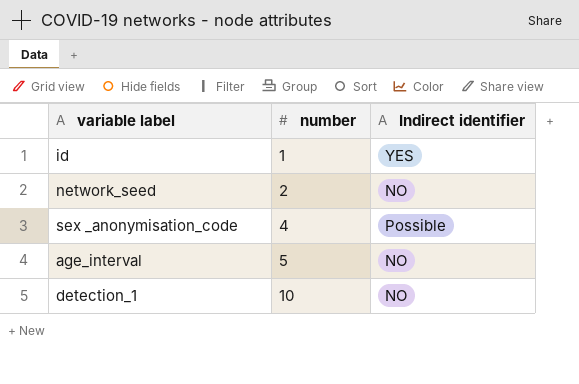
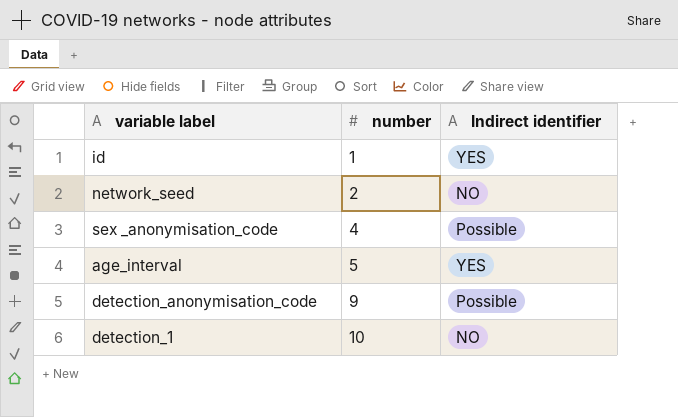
age_interval | Indirect identifier: NO -> YES
row detection_anonymisation_code: none -> 9 | Possible

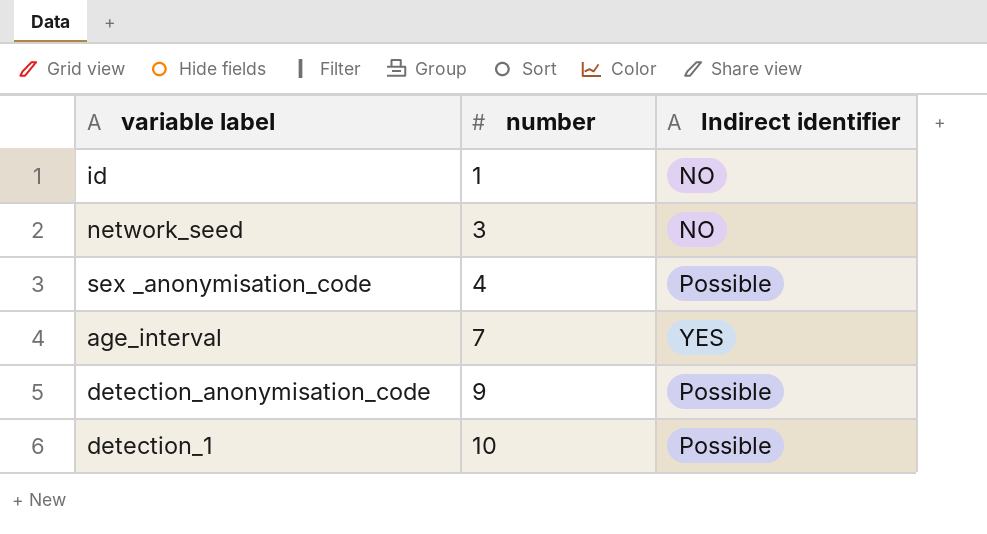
id | Indirect identifier: YES -> NO
network_seed | number: 2 -> 3
age_interval | number: 5 -> 7
detection_1 | Indirect identifier: NO -> Possible

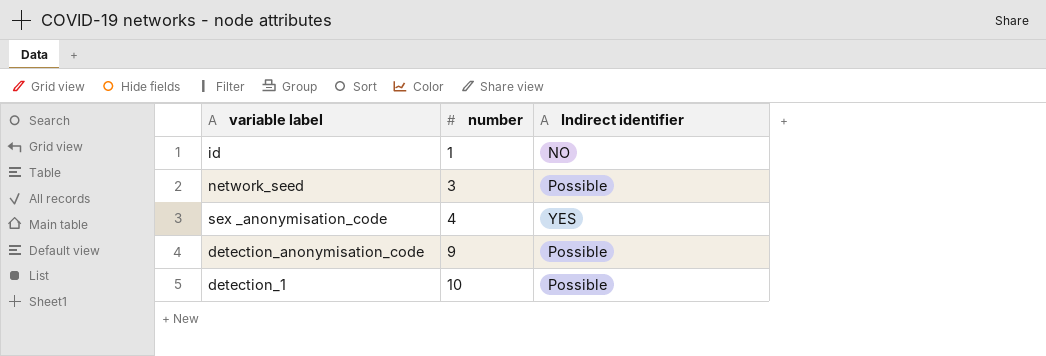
row age_interval: 7 | YES -> none
network_seed | Indirect identifier: NO -> Possible
sex _anonymisation_code | Indirect identifier: Possible -> YES

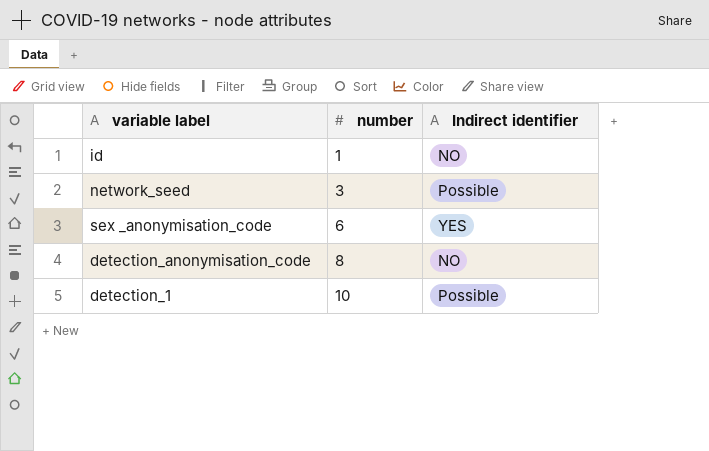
sex _anonymisation_code | number: 4 -> 6
detection_anonymisation_code | number: 9 -> 8
detection_anonymisation_code | Indirect identifier: Possible -> NO

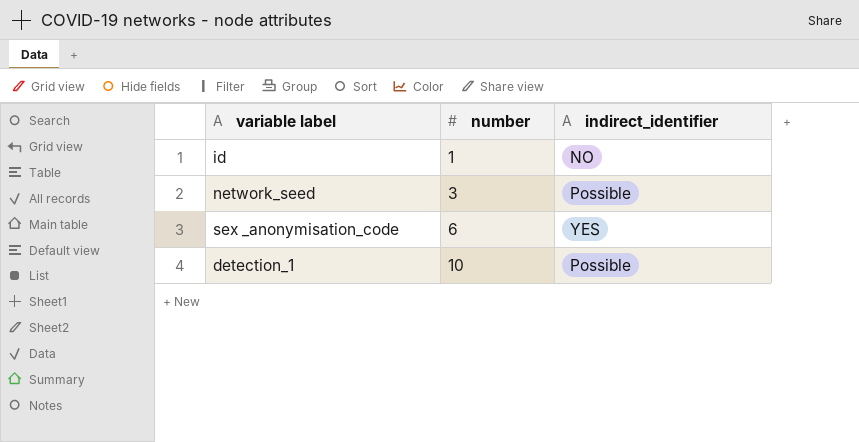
column name: Indirect identifier -> indirect_identifier
row detection_anonymisation_code: 8 | NO -> none

